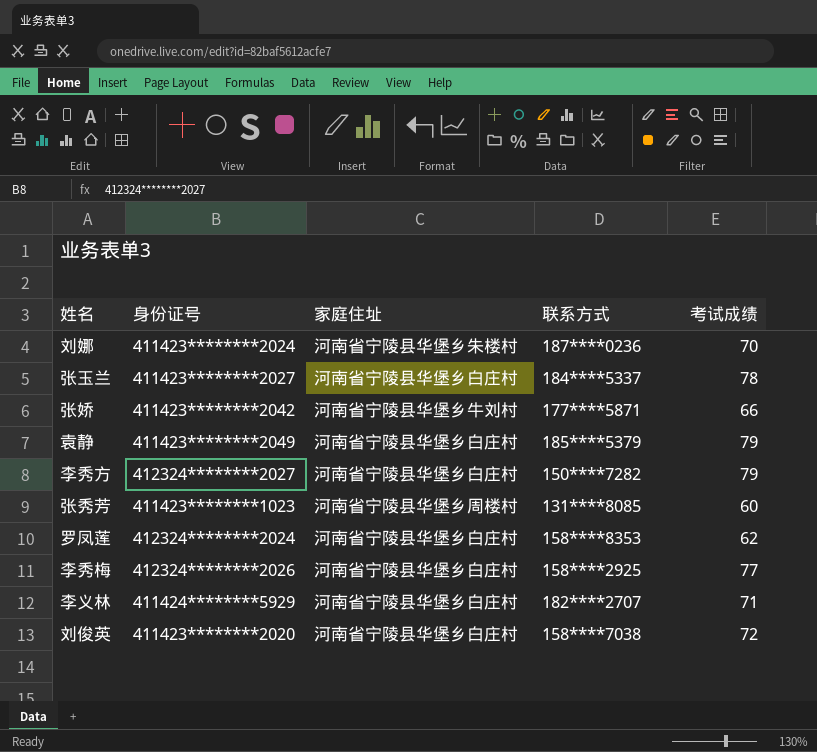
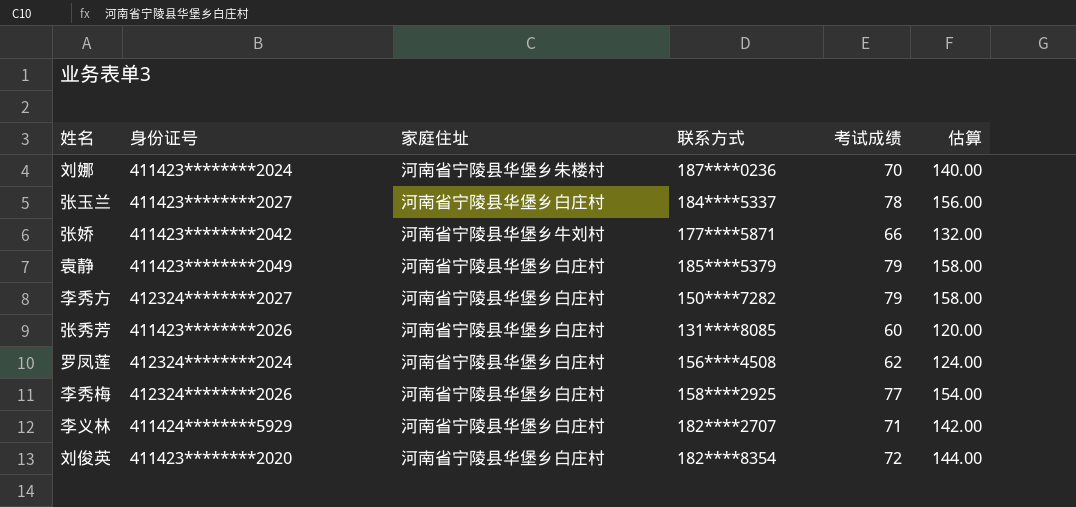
column 估算 | formula: none -> [考试成绩] * 2
张秀芳 | 身份证号: 411423********1023 -> 411423********2026
张秀芳 | 家庭住址: 河南省宁陵县华堡乡周楼村 -> 河南省宁陵县华堡乡白庄村
罗凤莲 | 联系方式: 158****8353 -> 156****4508
刘俊英 | 联系方式: 158****7038 -> 182****8354

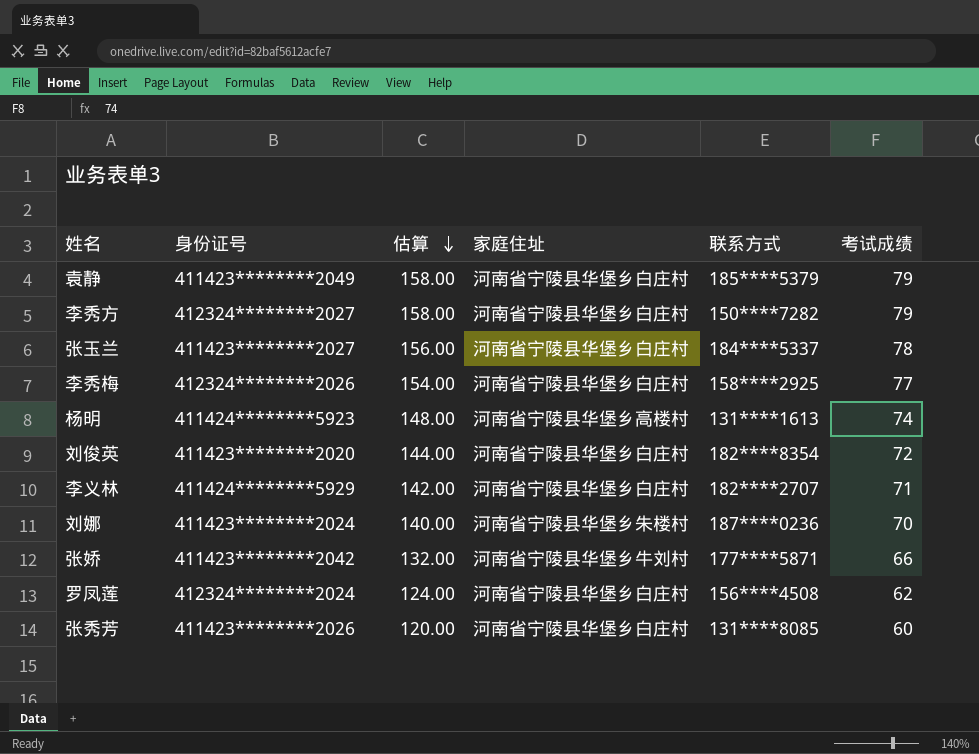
row order: none -> 估算 descending
column 估算 | position: 6 -> 3
row 杨明: none -> 411424********5923 | 148.00 | 河南省宁陵县华堡乡高楼村 | 131****1613 | 74

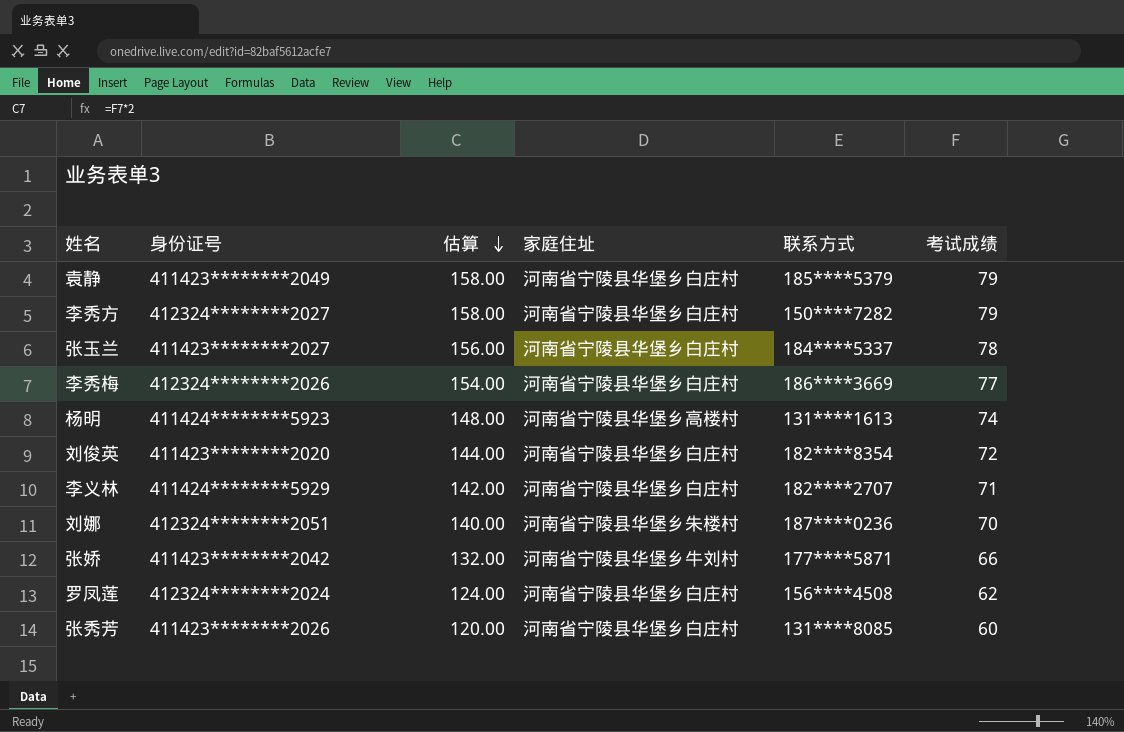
李秀梅 | 联系方式: 158****2925 -> 186****3669
刘娜 | 身份证号: 411423********2024 -> 412324********2051

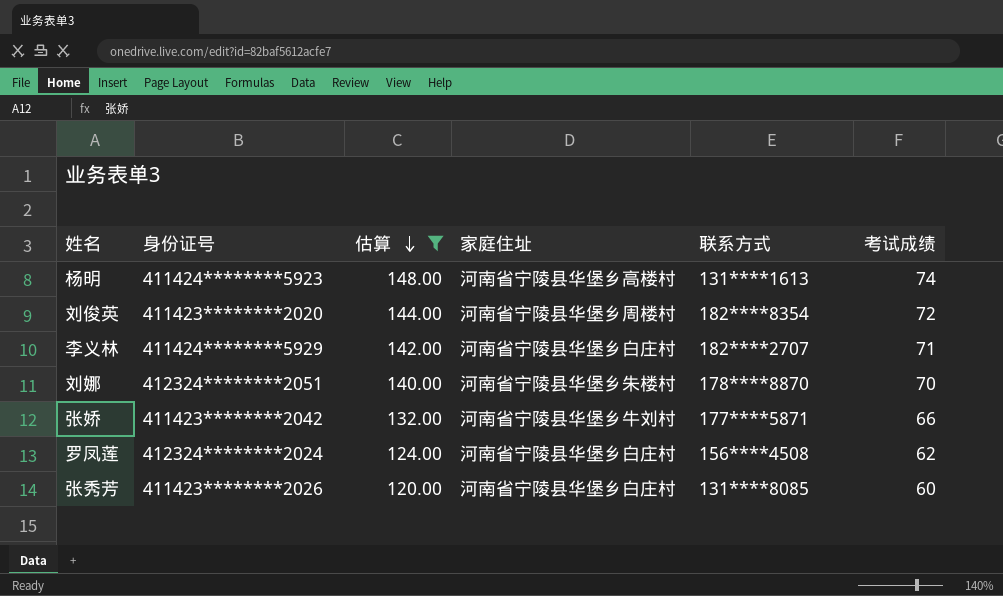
filter: none -> 估算 <= 148.00
刘俊英 | 家庭住址: 河南省宁陵县华堡乡白庄村 -> 河南省宁陵县华堡乡周楼村
刘娜 | 联系方式: 187****0236 -> 178****8870

